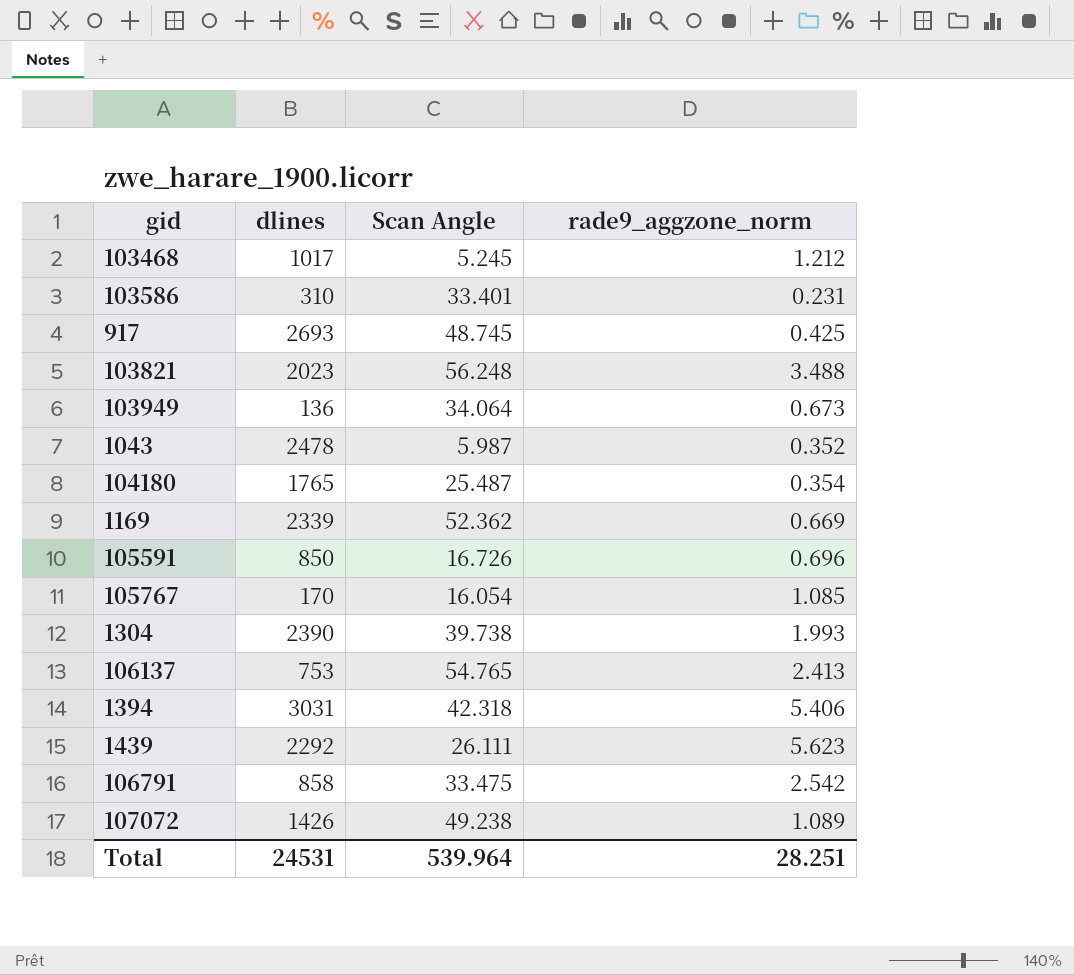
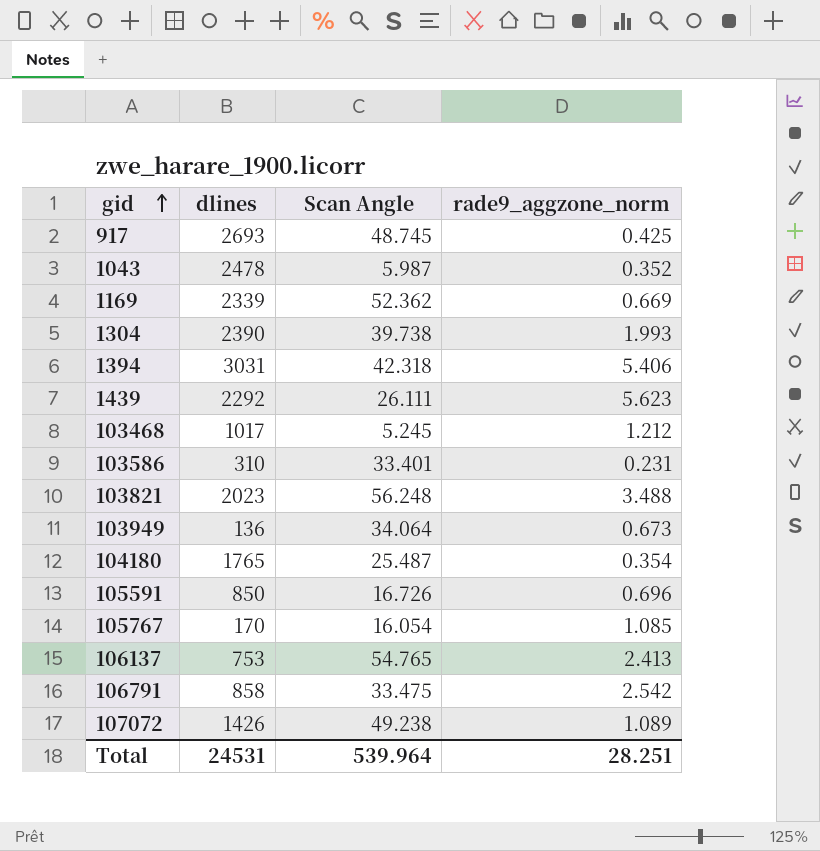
row order: none -> gid ascending

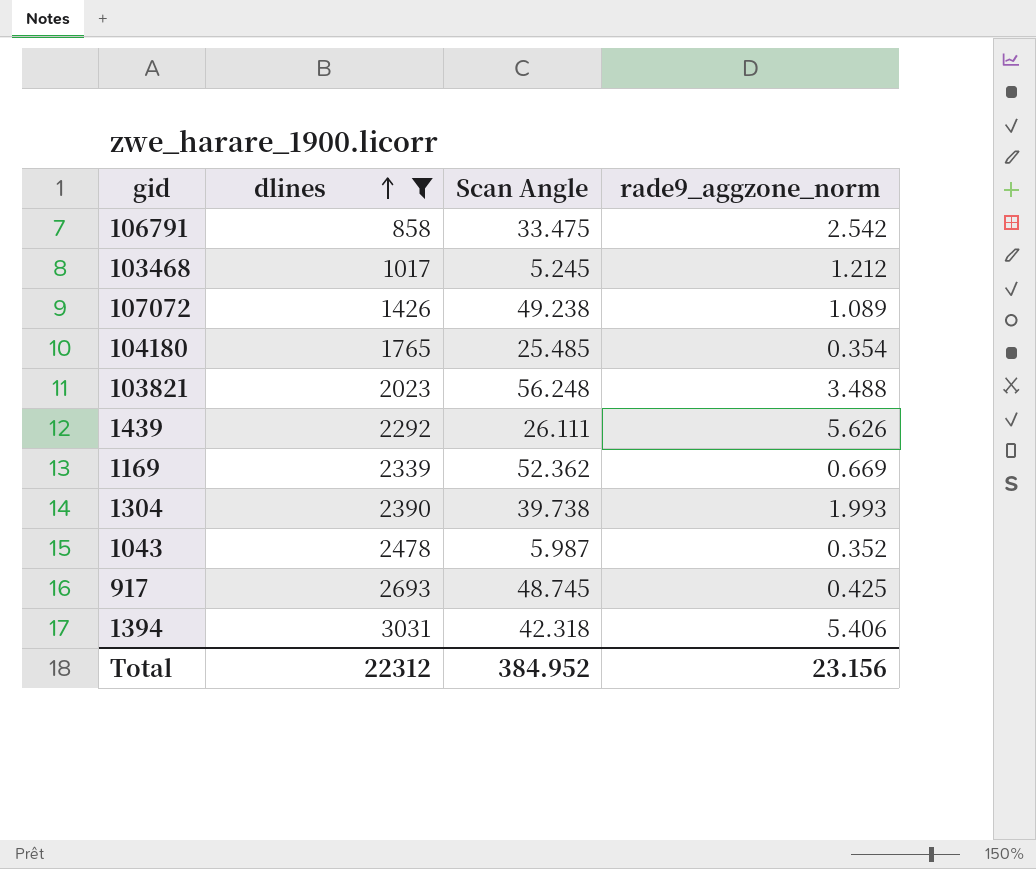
filter: none -> dlines >= 858
row order: gid ascending -> dlines ascending
104180 | Scan Angle: 25.487 -> 25.485
1439 | rade9_aggzone_norm: 5.623 -> 5.626
Total | dlines: 24531 -> 22312
Total | Scan Angle: 539.964 -> 384.952
Total | rade9_aggzone_norm: 28.251 -> 23.156

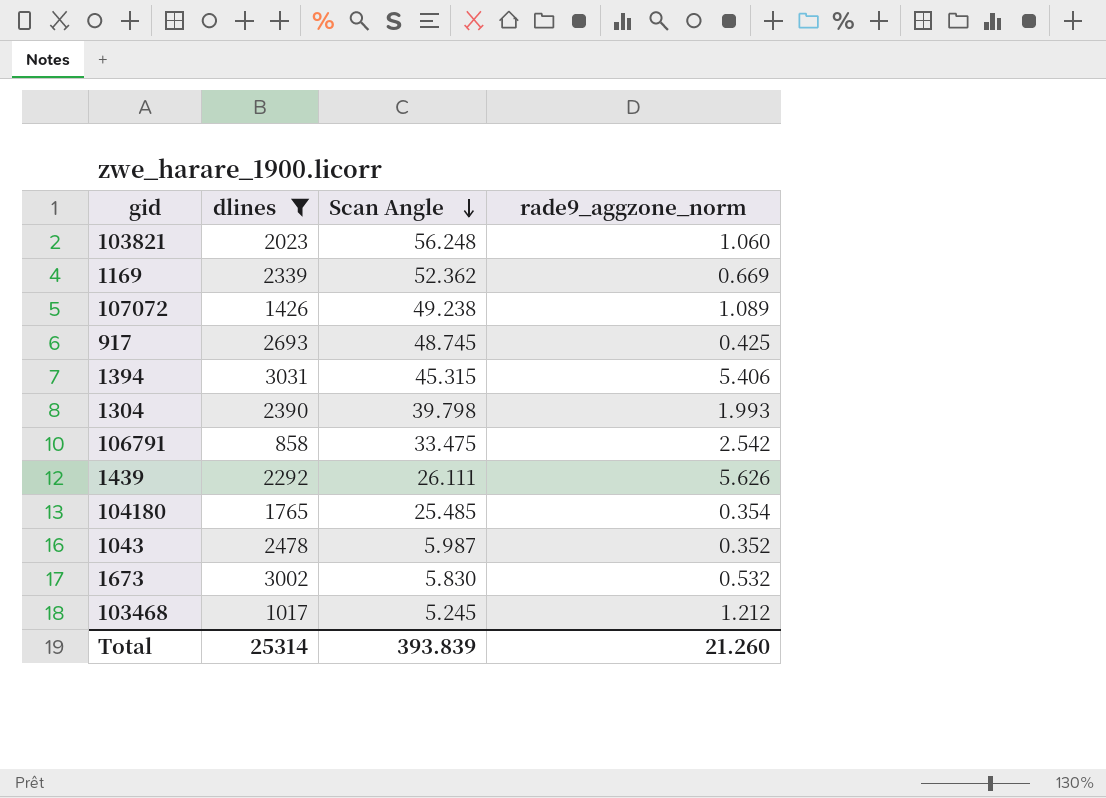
row order: dlines ascending -> Scan Angle descending
103821 | rade9_aggzone_norm: 3.488 -> 1.060
1394 | Scan Angle: 42.318 -> 45.315
1304 | Scan Angle: 39.738 -> 39.798
row 1673: none -> 3002 | 5.830 | 0.532
Total | dlines: 22312 -> 25314
Total | Scan Angle: 384.952 -> 393.839
Total | rade9_aggzone_norm: 23.156 -> 21.260

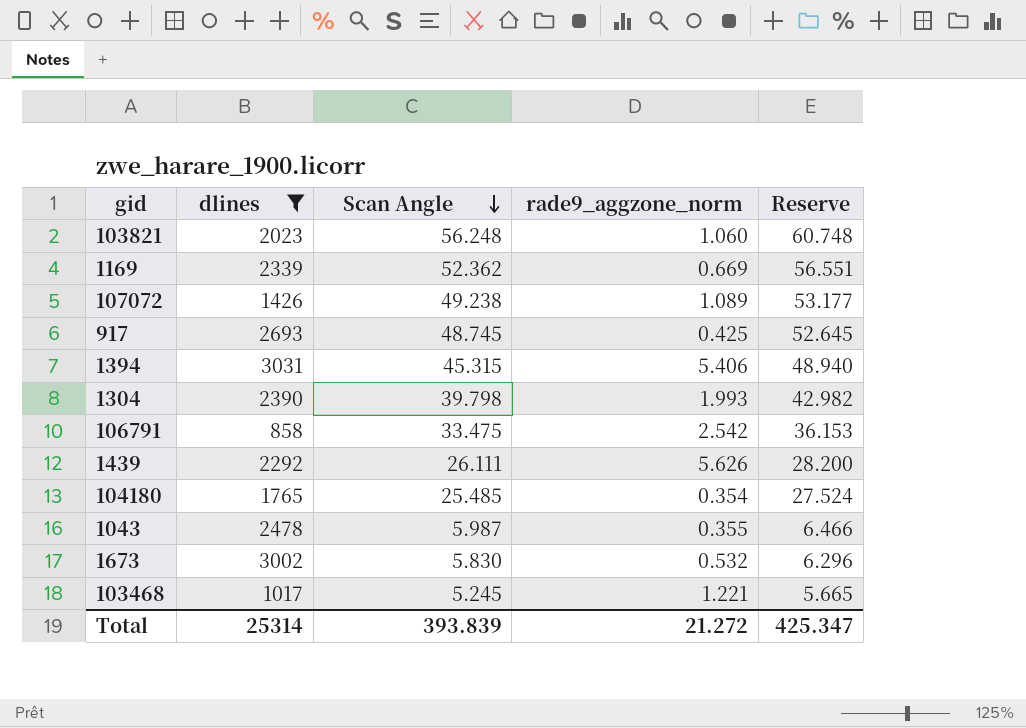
column Reserve | formula: none -> [Scan Angle] * 1.08
1043 | rade9_aggzone_norm: 0.352 -> 0.355
103468 | rade9_aggzone_norm: 1.212 -> 1.221
Total | rade9_aggzone_norm: 21.260 -> 21.272

